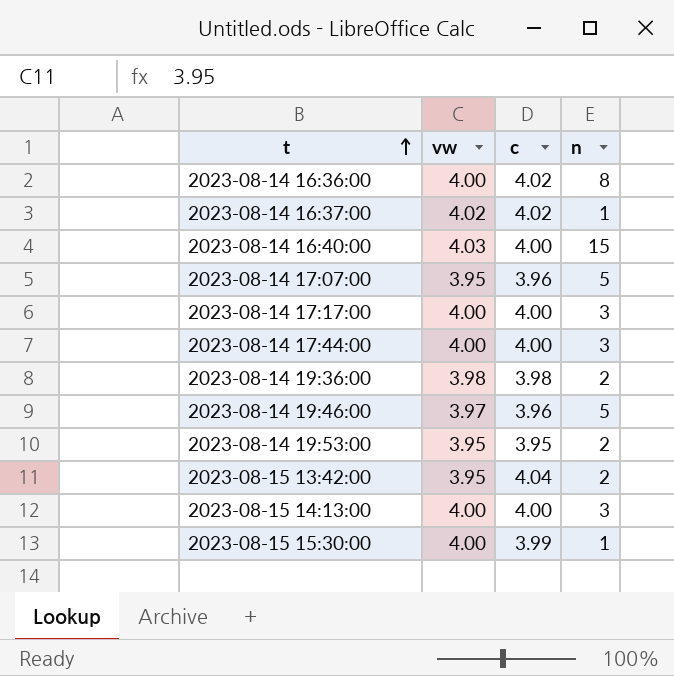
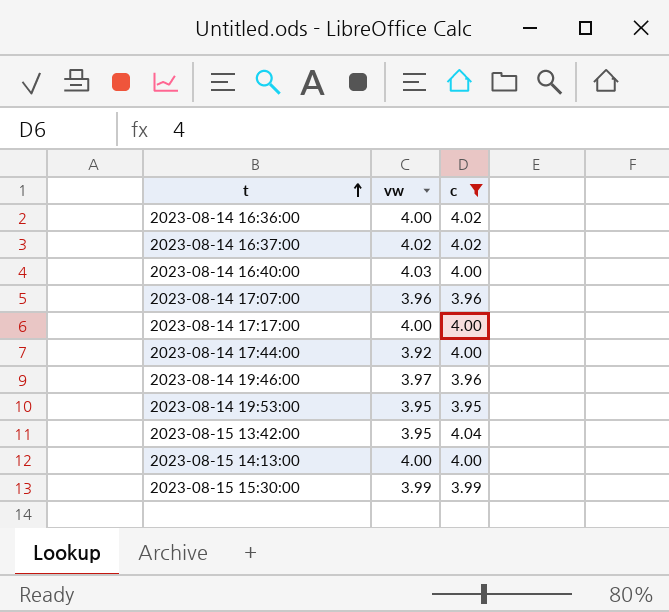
filter: none -> c != 3.98
column n | position: 4 -> none
2023-08-14 17:07:00 | vw: 3.95 -> 3.96
2023-08-14 17:44:00 | vw: 4.00 -> 3.92
2023-08-15 15:30:00 | vw: 4.00 -> 3.99

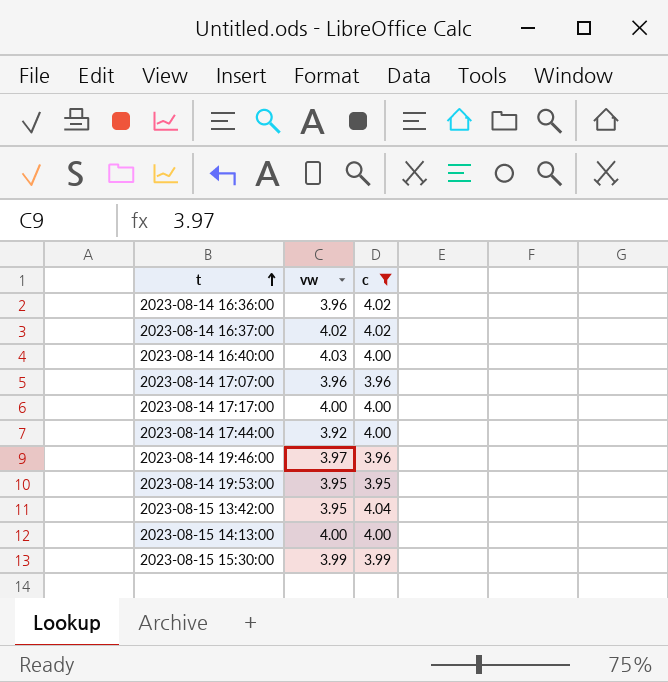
2023-08-14 16:36:00 | vw: 4.00 -> 3.96

